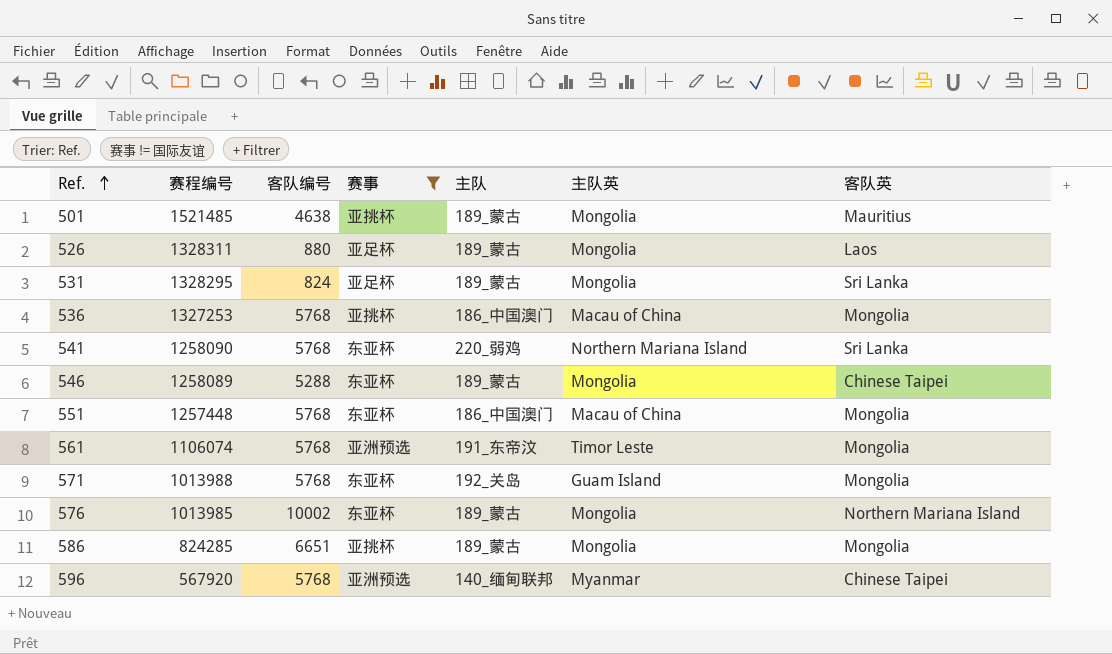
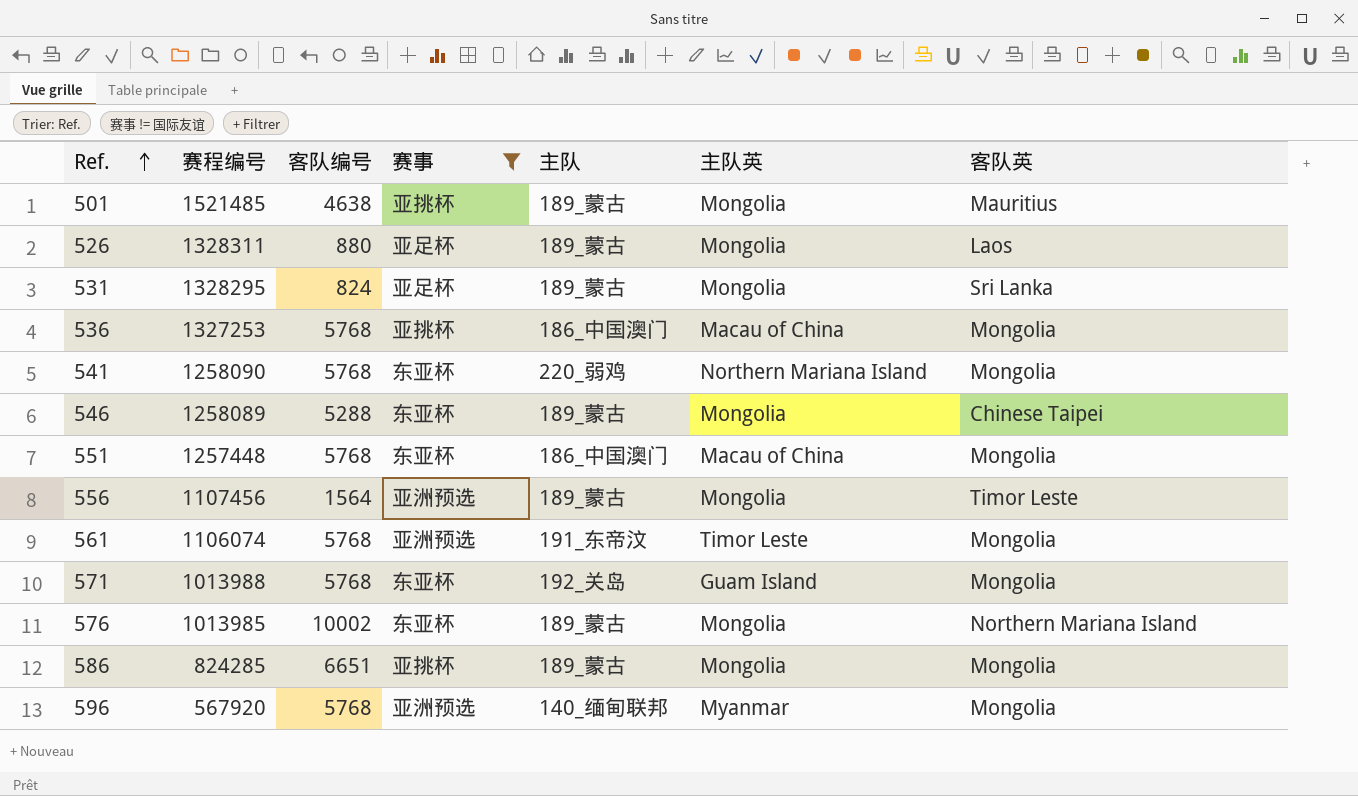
541 | 客队英: Sri Lanka -> Mongolia
row 556: none -> 1107456 | 1564 | 亚洲预选 | 189_蒙古 | Mongolia | Timor Leste
596 | 客队英: Chinese Taipei -> Mongolia

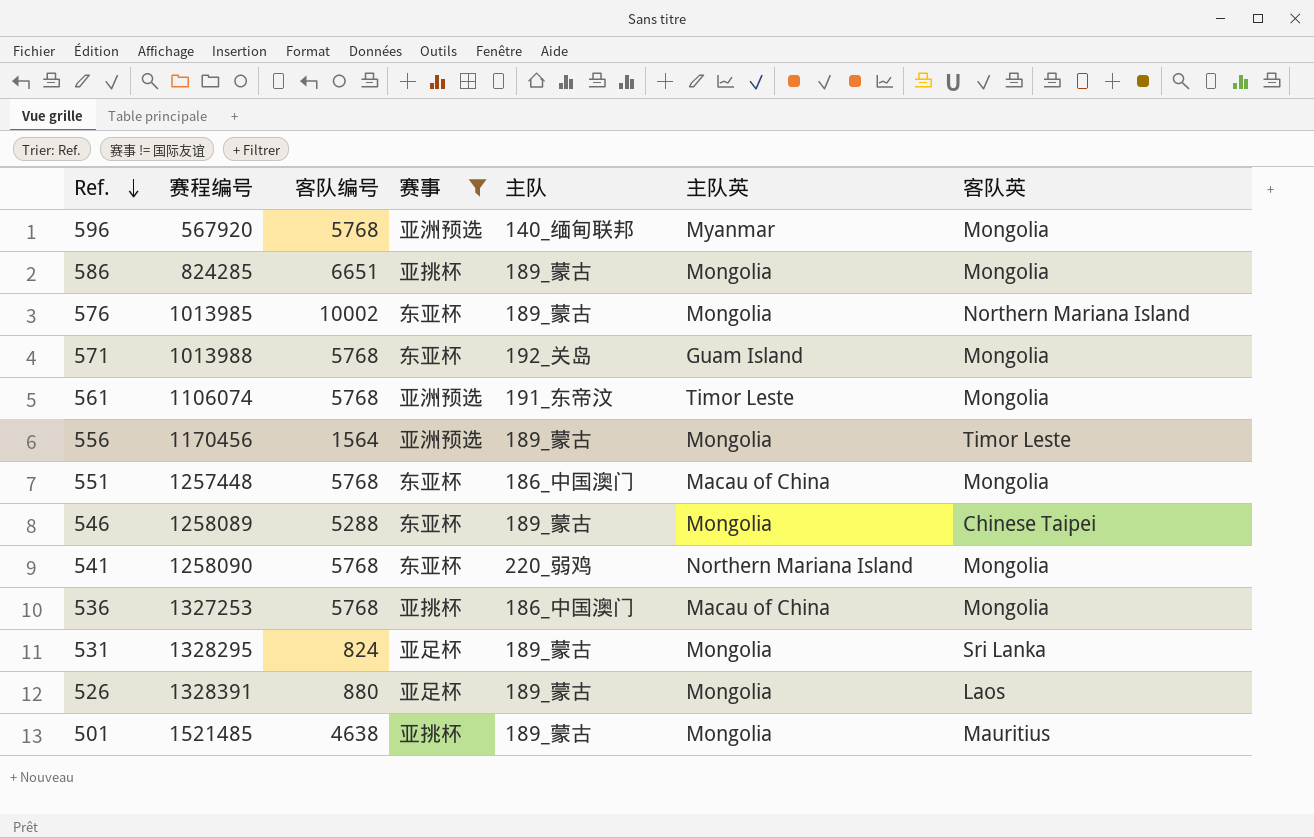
row order: Ref. ascending -> Ref. descending
556 | 赛程编号: 1107456 -> 1170456
526 | 赛程编号: 1328311 -> 1328391

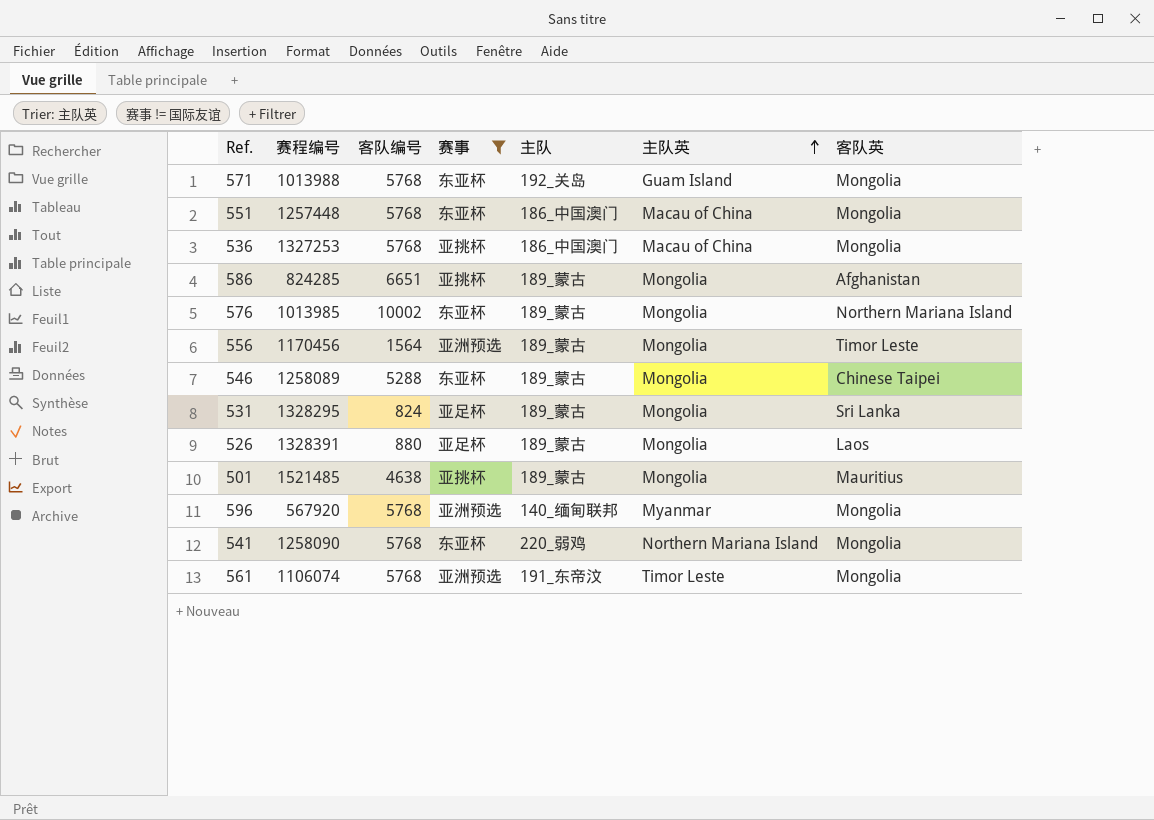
row order: Ref. descending -> 主队英 ascending
586 | 客队英: Mongolia -> Afghanistan

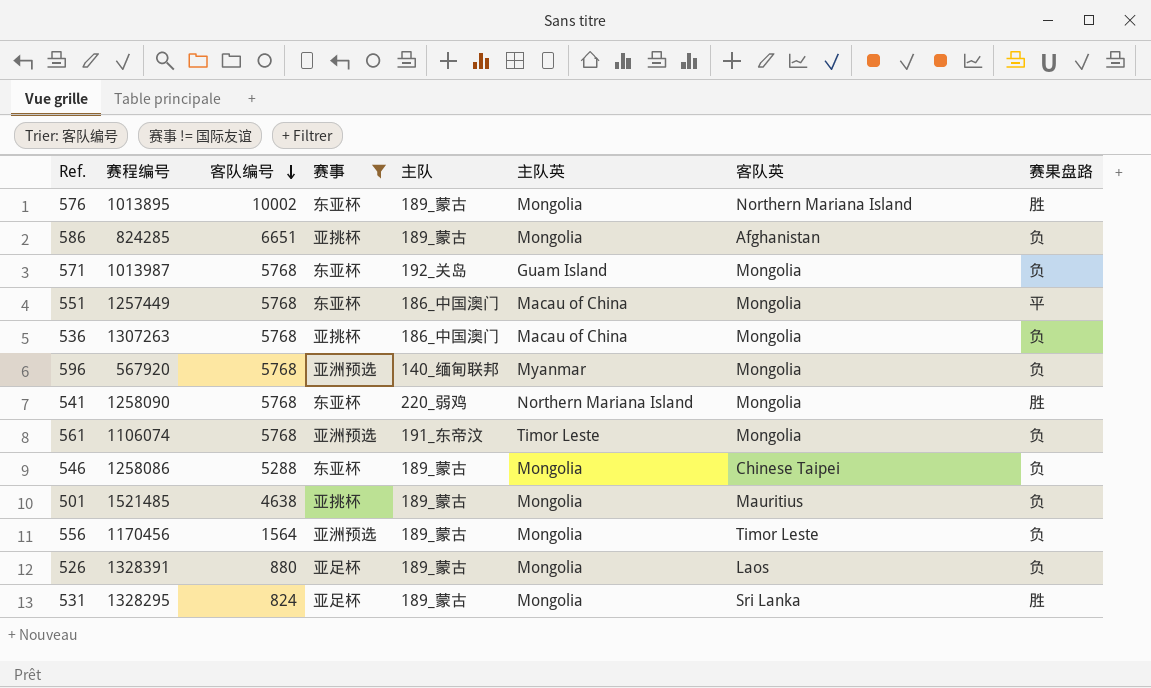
row order: 主队英 ascending -> 客队编号 descending
column 赛果盘路 | position: none -> 8
576 | 赛程编号: 1013985 -> 1013895
571 | 赛程编号: 1013988 -> 1013987
551 | 赛程编号: 1257448 -> 1257449
536 | 赛程编号: 1327253 -> 1307263
546 | 赛程编号: 1258089 -> 1258086

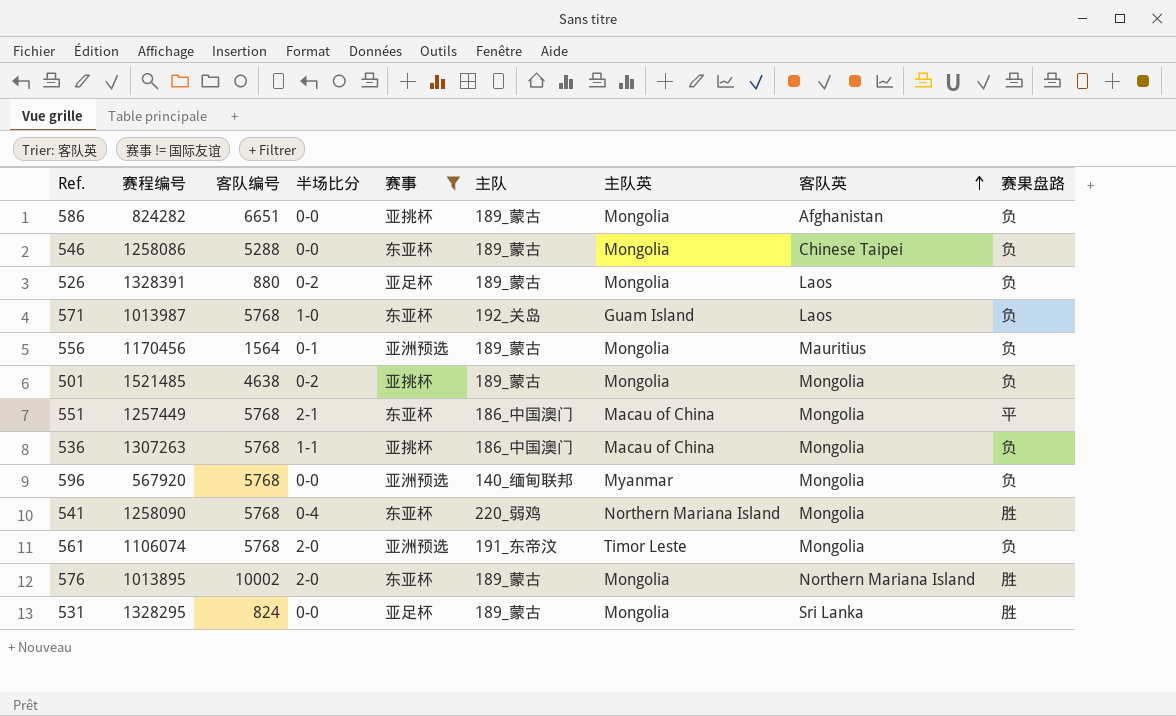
row order: 客队编号 descending -> 客队英 ascending
column 半场比分 | position: none -> 4
586 | 赛程编号: 824285 -> 824282
571 | 客队英: Mongolia -> Laos
556 | 客队英: Timor Leste -> Mauritius
501 | 客队英: Mauritius -> Mongolia

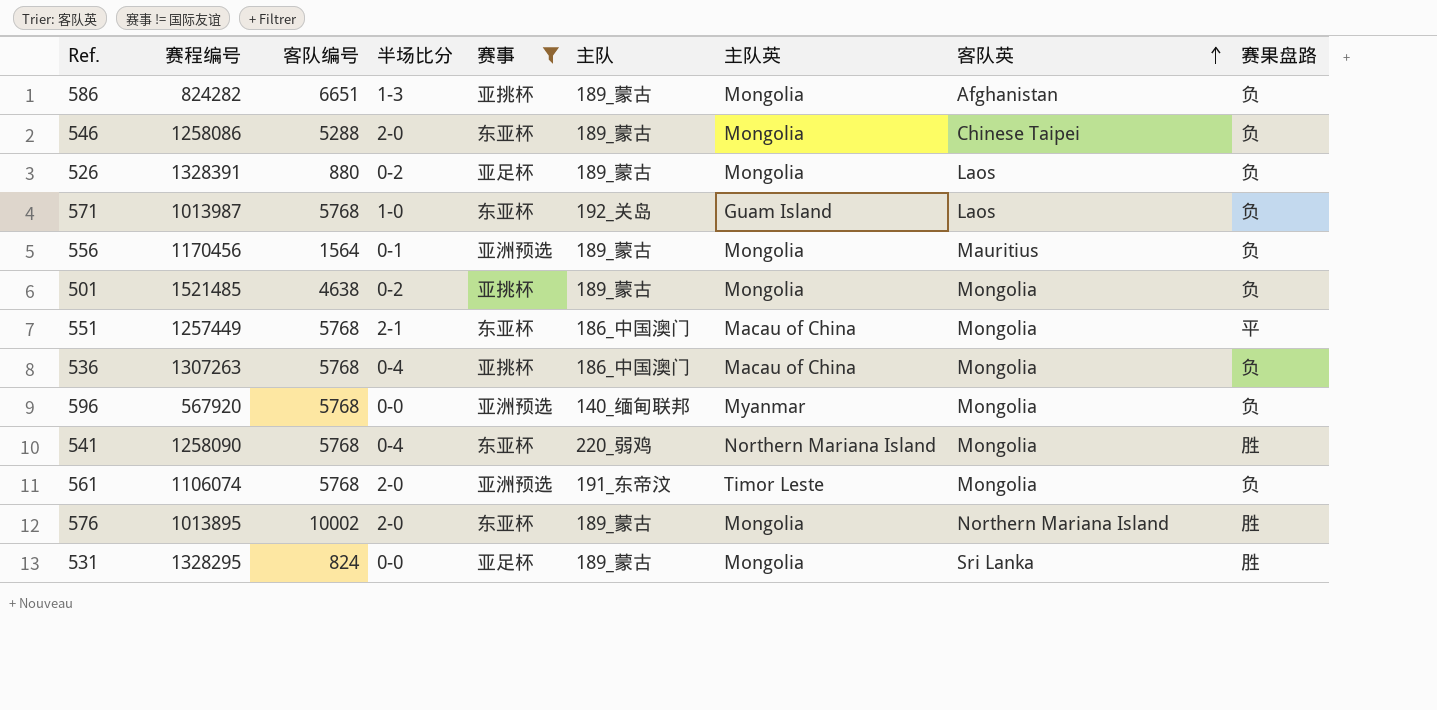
586 | 半场比分: 0-0 -> 1-3
546 | 半场比分: 0-0 -> 2-0
536 | 半场比分: 1-1 -> 0-4

